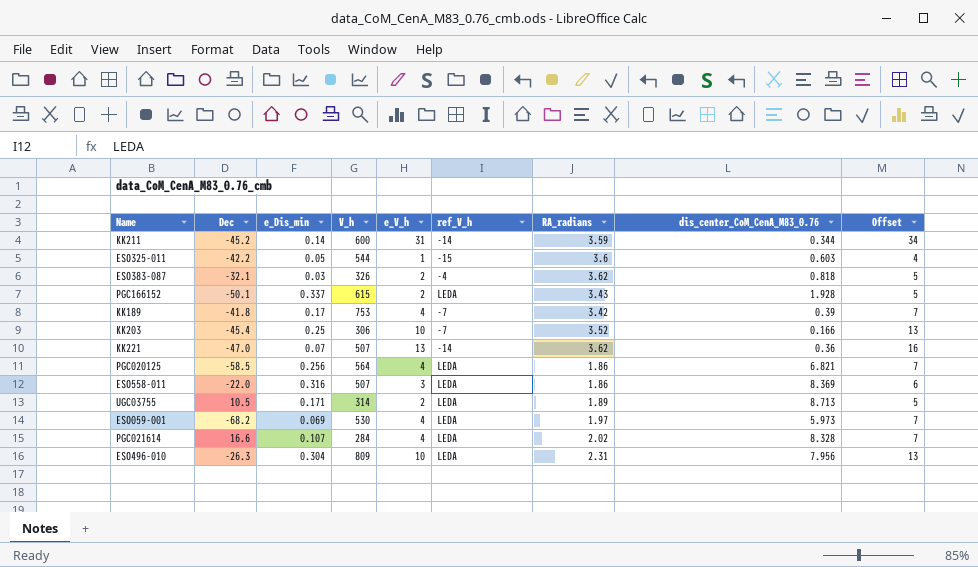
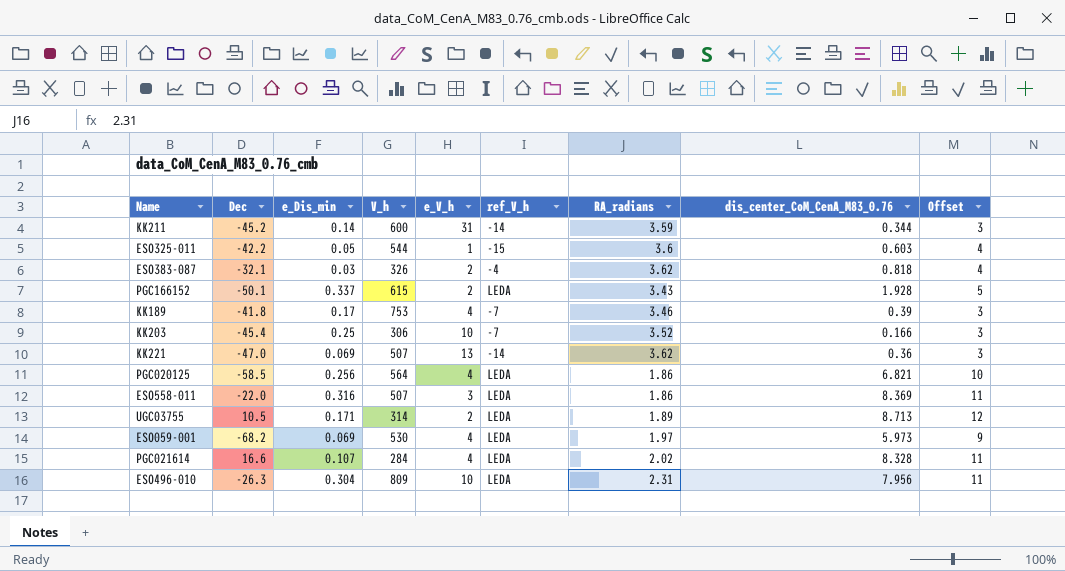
column Offset | formula: [e_V_h] + 3 -> [dis_center_CoM_CenA_M83_0.76] + 3
KK189 | RA_radians: 3.42 -> 3.46
KK221 | e_Dis_min: 0.07 -> 0.069

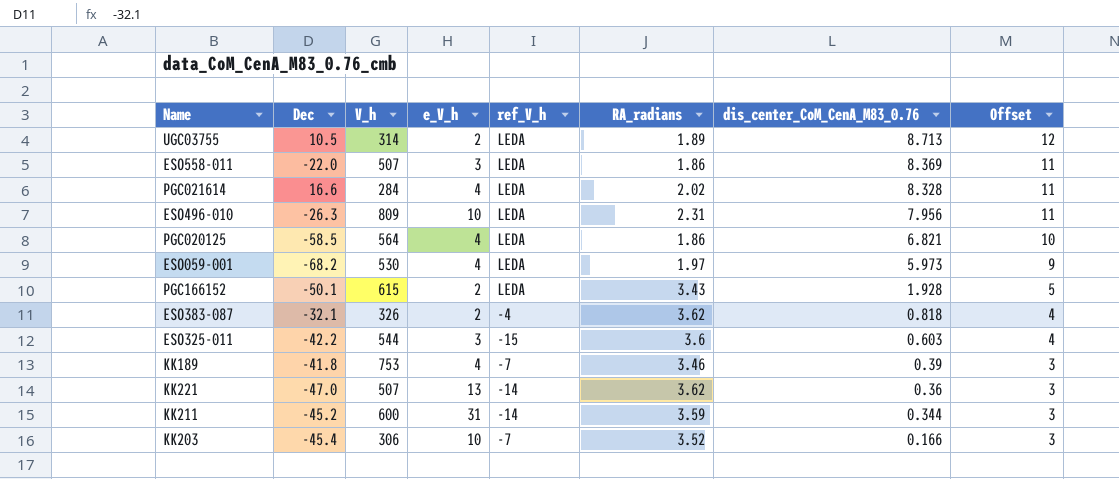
row order: none -> dis_center_CoM_CenA_M83_0.76 descending
column e_Dis_min | position: 3 -> none
ESO325-011 | e_V_h: 1 -> 3

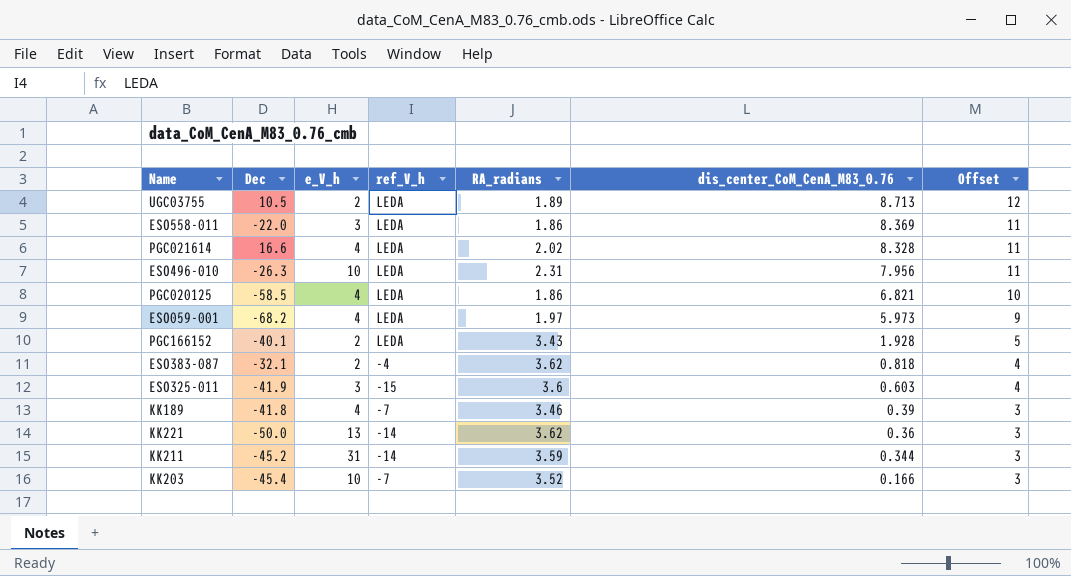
column V_h | position: 3 -> none
PGC166152 | Dec: -50.1 -> -40.1
ESO325-011 | Dec: -42.2 -> -41.9
KK221 | Dec: -47.0 -> -50.0

